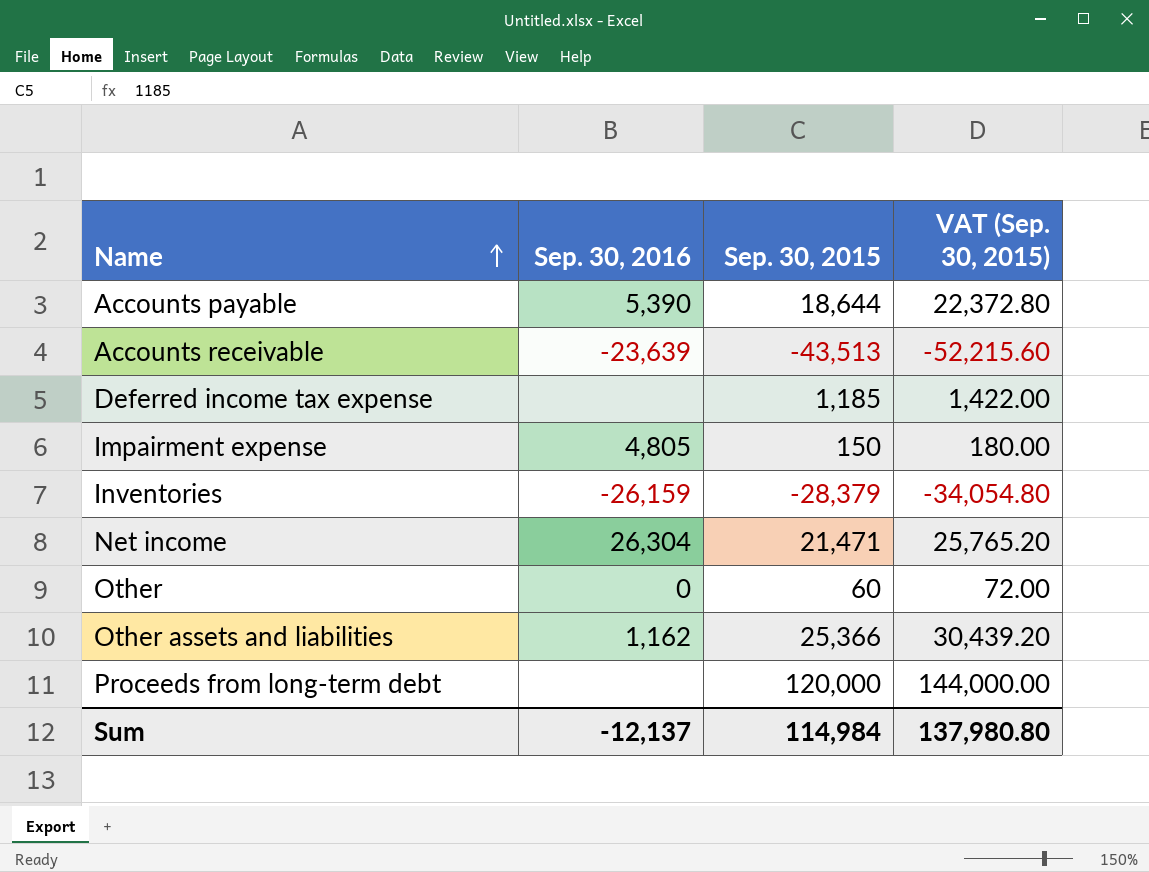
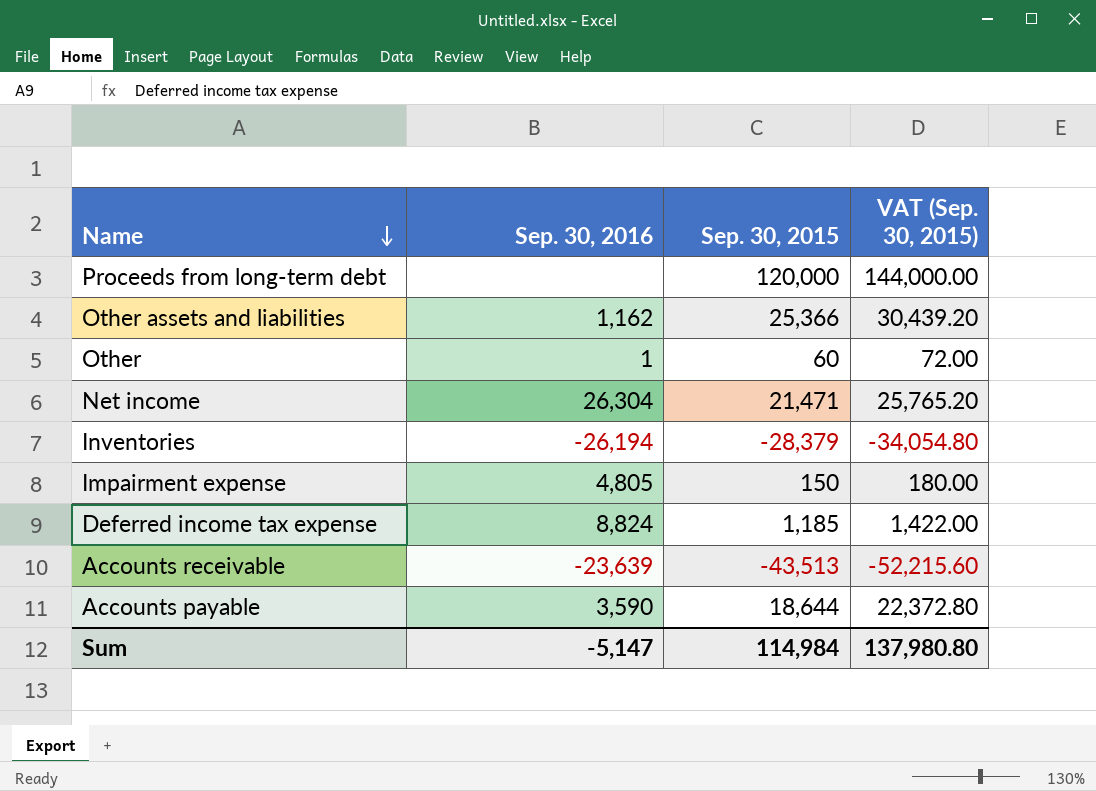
row order: Name ascending -> Name descending
Other | Sep. 30, 2016: 0 -> 1
Inventories | Sep. 30, 2016: -26,159 -> -26,194
Deferred income tax expense | Sep. 30, 2016: none -> 8,824
Accounts payable | Sep. 30, 2016: 5,390 -> 3,590
Sum | Sep. 30, 2016: -12,137 -> -5,147

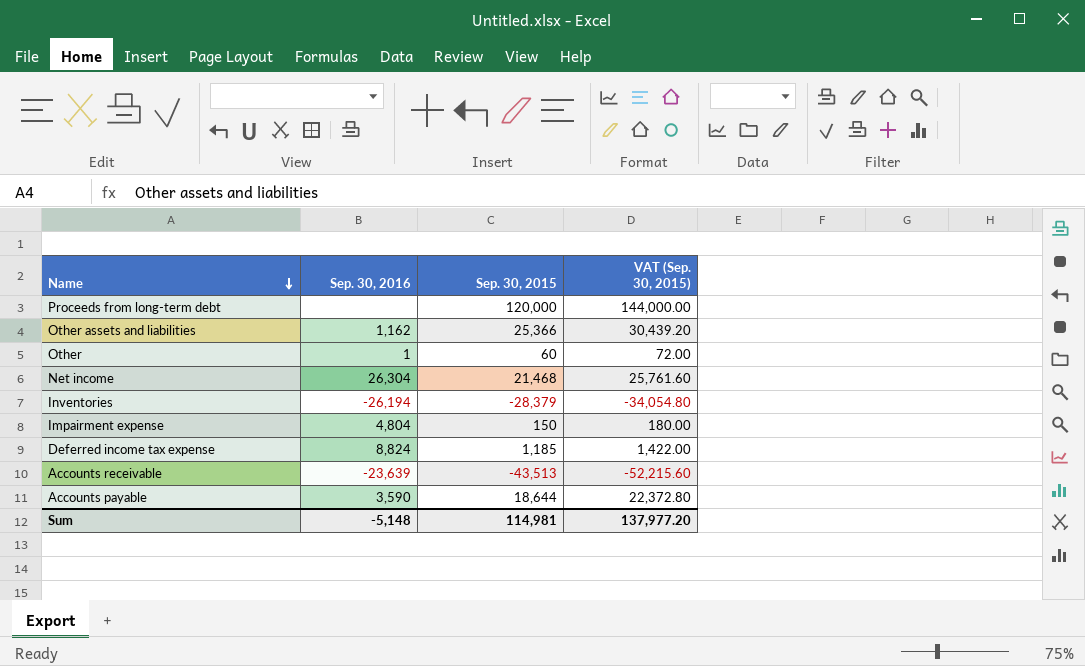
Net income | Sep. 30, 2015: 21,471 -> 21,468
Net income | VAT (Sep. 30, 2015): 25,765.20 -> 25,761.60
Impairment expense | Sep. 30, 2016: 4,805 -> 4,804
Sum | Sep. 30, 2016: -5,147 -> -5,148
Sum | Sep. 30, 2015: 114,984 -> 114,981
Sum | VAT (Sep. 30, 2015): 137,980.80 -> 137,977.20

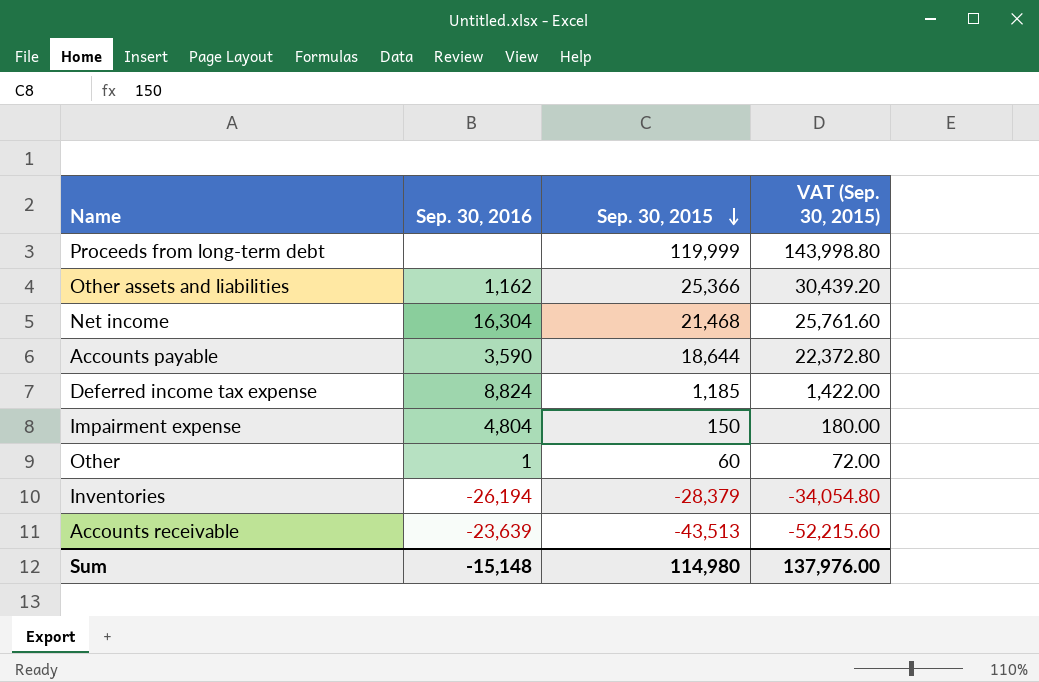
row order: Name descending -> Sep. 30, 2015 descending
Proceeds from long-term debt | Sep. 30, 2015: 120,000 -> 119,999
Proceeds from long-term debt | VAT (Sep. 30, 2015): 144,000.00 -> 143,998.80
Net income | Sep. 30, 2016: 26,304 -> 16,304
Sum | Sep. 30, 2016: -5,148 -> -15,148
Sum | Sep. 30, 2015: 114,981 -> 114,980
Sum | VAT (Sep. 30, 2015): 137,977.20 -> 137,976.00

